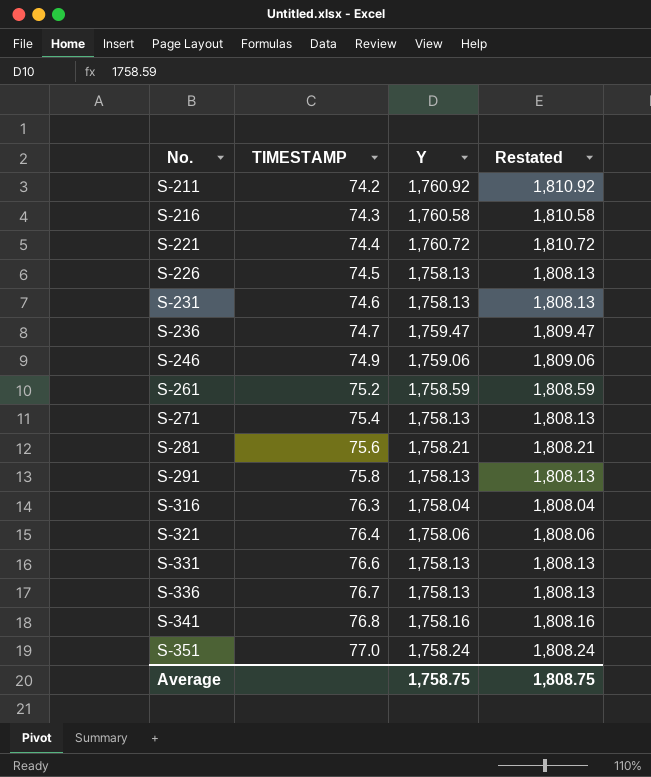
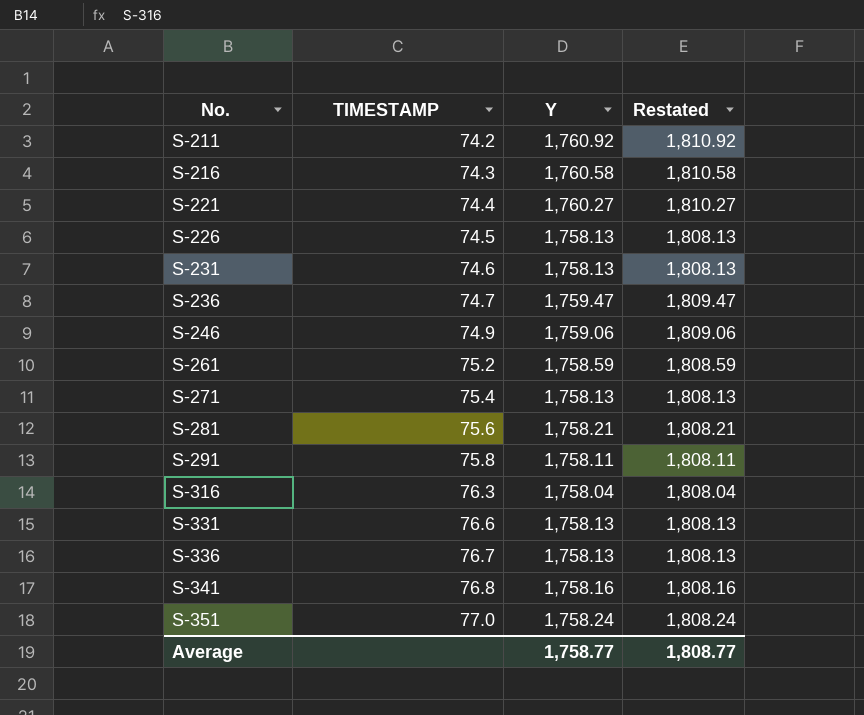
row S-321: 76.4 | 1,758.06 | 1,808.06 -> none
S-221 | Y: 1,760.72 -> 1,760.27
S-221 | Restated: 1,810.72 -> 1,810.27
S-291 | Y: 1,758.13 -> 1,758.11
S-291 | Restated: 1,808.13 -> 1,808.11
Average | Y: 1,758.75 -> 1,758.77
Average | Restated: 1,808.75 -> 1,808.77

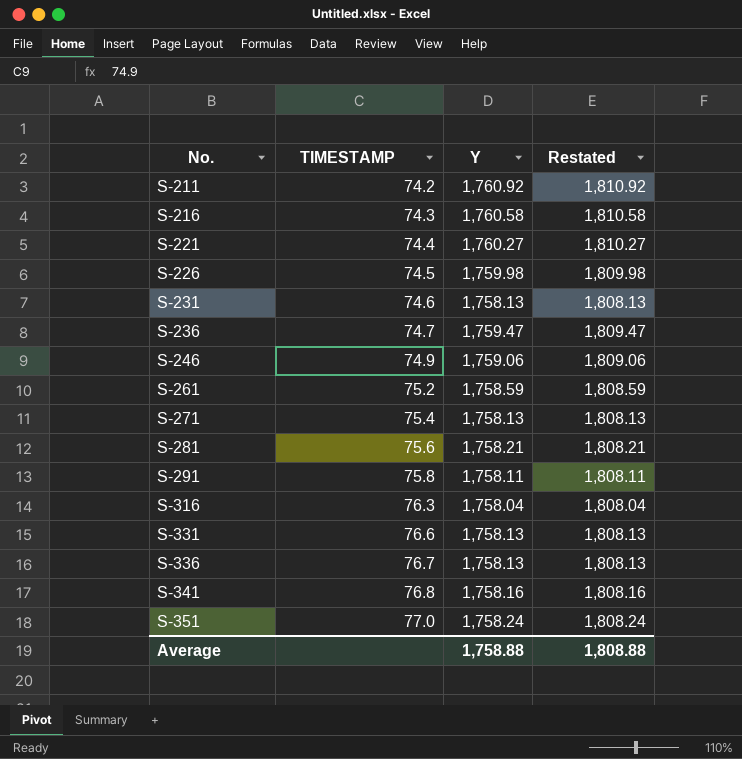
S-226 | Y: 1,758.13 -> 1,759.98
S-226 | Restated: 1,808.13 -> 1,809.98
Average | Y: 1,758.77 -> 1,758.88
Average | Restated: 1,808.77 -> 1,808.88

